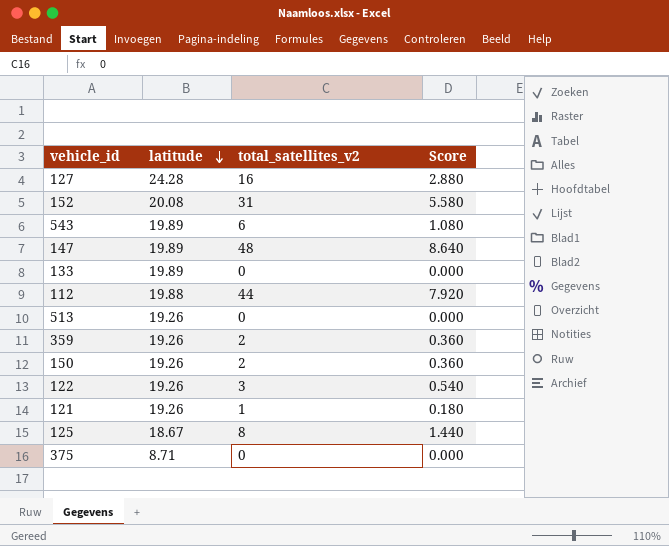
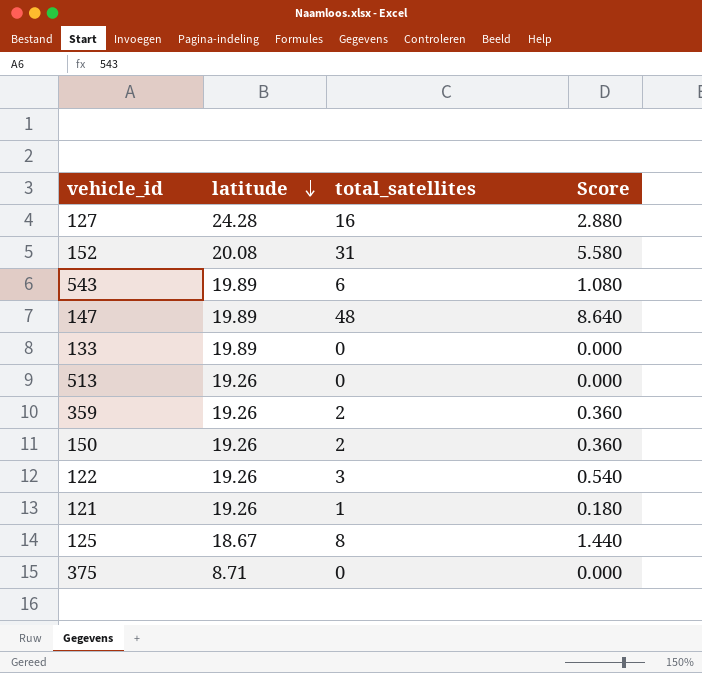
column name: total_satellites_v2 -> total_satellites
row 112: 19.88 | 44 | 7.920 -> none

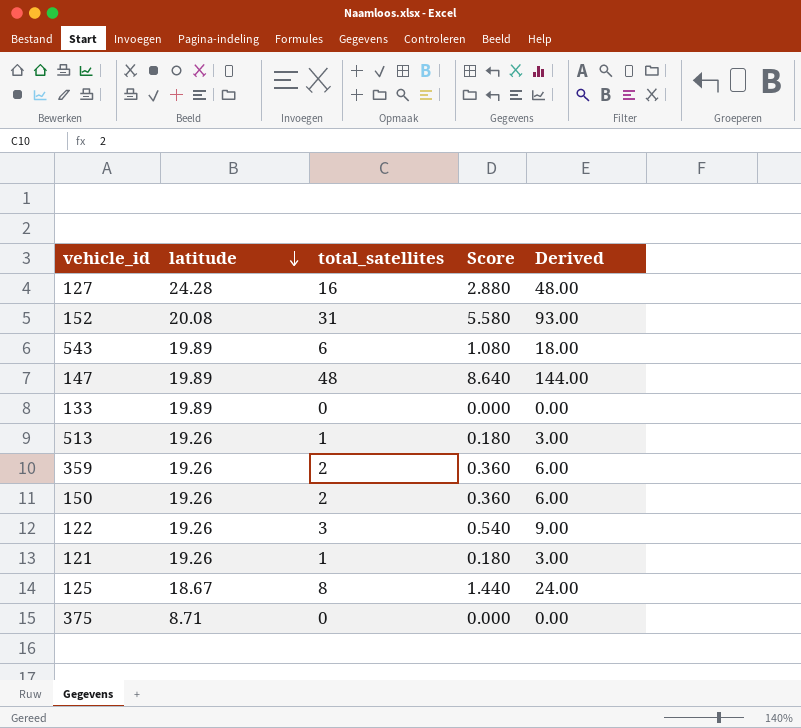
column Derived | formula: none -> [total_satellites] * 3
513 | total_satellites: 0 -> 1
513 | Score: 0.000 -> 0.180

